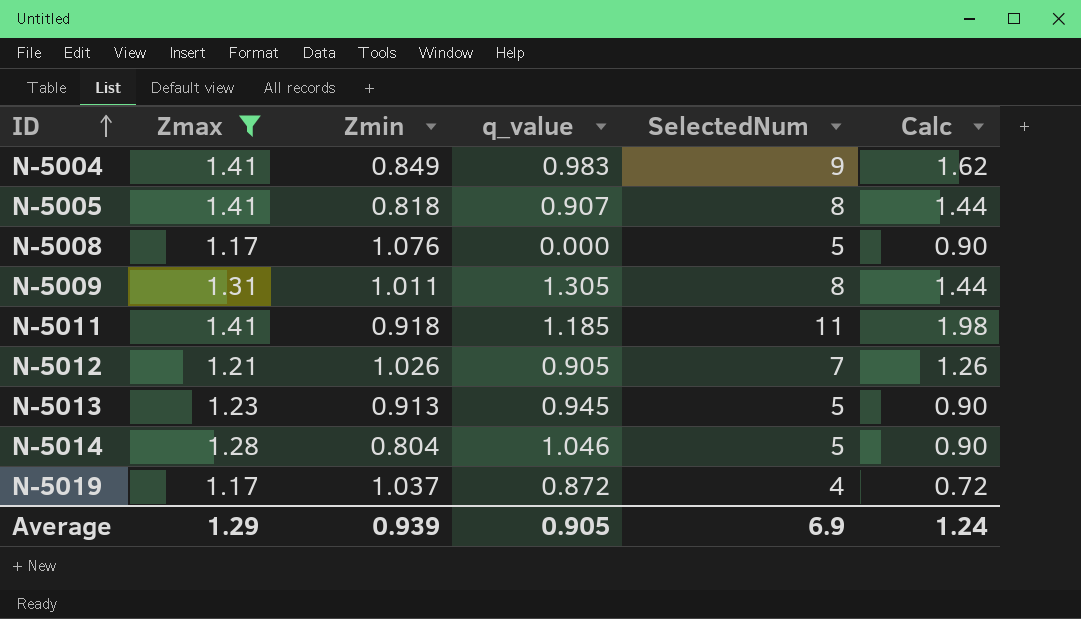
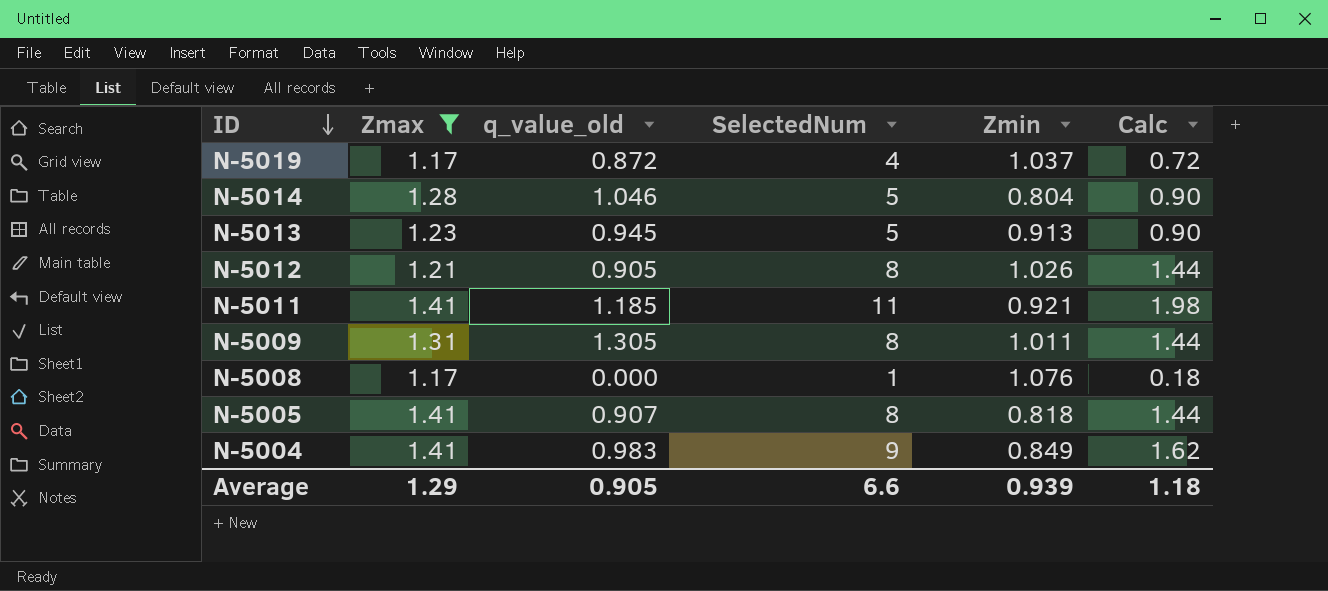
row order: ID ascending -> ID descending
column name: q_value -> q_value_old
column Zmin | position: 3 -> 5
N-5012 | SelectedNum: 7 -> 8
N-5012 | Calc: 1.26 -> 1.44
N-5011 | Zmin: 0.918 -> 0.921
N-5008 | SelectedNum: 5 -> 1
N-5008 | Calc: 0.90 -> 0.18
Average | SelectedNum: 6.9 -> 6.6
Average | Calc: 1.24 -> 1.18

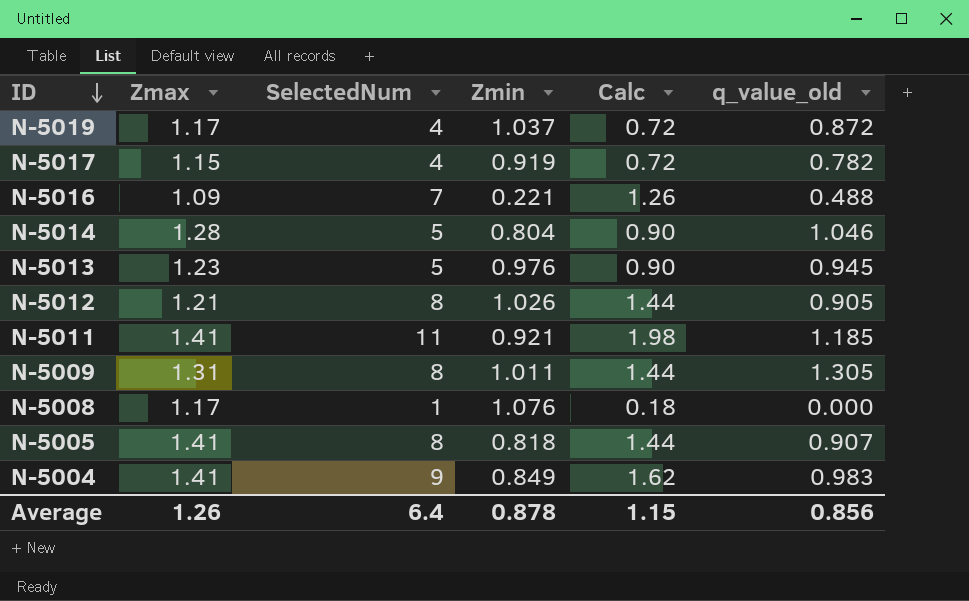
filter: Zmax >= 1.17 -> none
column q_value_old | position: 3 -> 6
N-5013 | Zmin: 0.913 -> 0.976
Average | Zmax: 1.29 -> 1.26
Average | SelectedNum: 6.6 -> 6.4
Average | Zmin: 0.939 -> 0.878
Average | Calc: 1.18 -> 1.15
Average | q_value_old: 0.905 -> 0.856

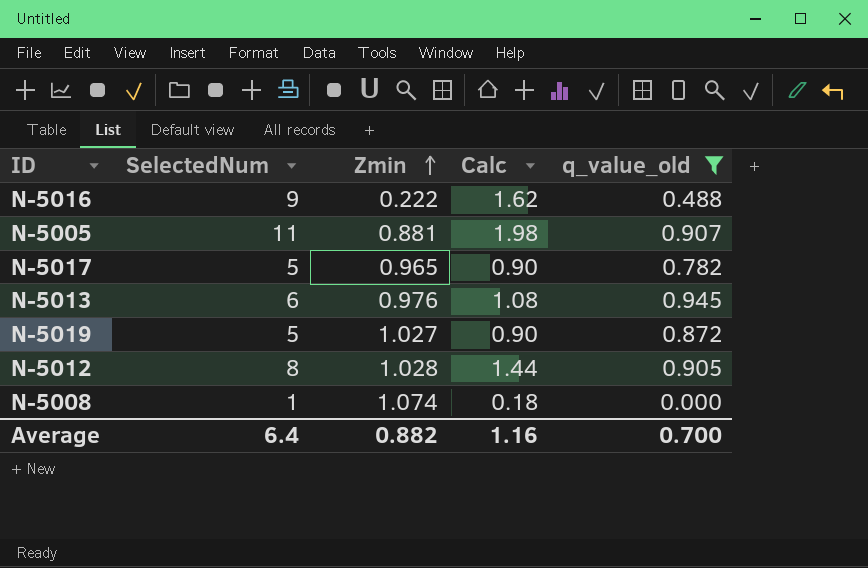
filter: none -> q_value_old <= 0.945
row order: ID descending -> Zmin ascending
column Zmax | position: 2 -> none
N-5016 | SelectedNum: 7 -> 9
N-5016 | Zmin: 0.221 -> 0.222
N-5016 | Calc: 1.26 -> 1.62
N-5005 | SelectedNum: 8 -> 11
N-5005 | Zmin: 0.818 -> 0.881
N-5005 | Calc: 1.44 -> 1.98
N-5017 | SelectedNum: 4 -> 5
N-5017 | Zmin: 0.919 -> 0.965
N-5017 | Calc: 0.72 -> 0.90
N-5013 | SelectedNum: 5 -> 6
N-5013 | Calc: 0.90 -> 1.08
N-5019 | SelectedNum: 4 -> 5
N-5019 | Zmin: 1.037 -> 1.027
N-5019 | Calc: 0.72 -> 0.90
N-5012 | Zmin: 1.026 -> 1.028
N-5008 | Zmin: 1.076 -> 1.074
Average | Zmin: 0.878 -> 0.882
Average | Calc: 1.15 -> 1.16
Average | q_value_old: 0.856 -> 0.700

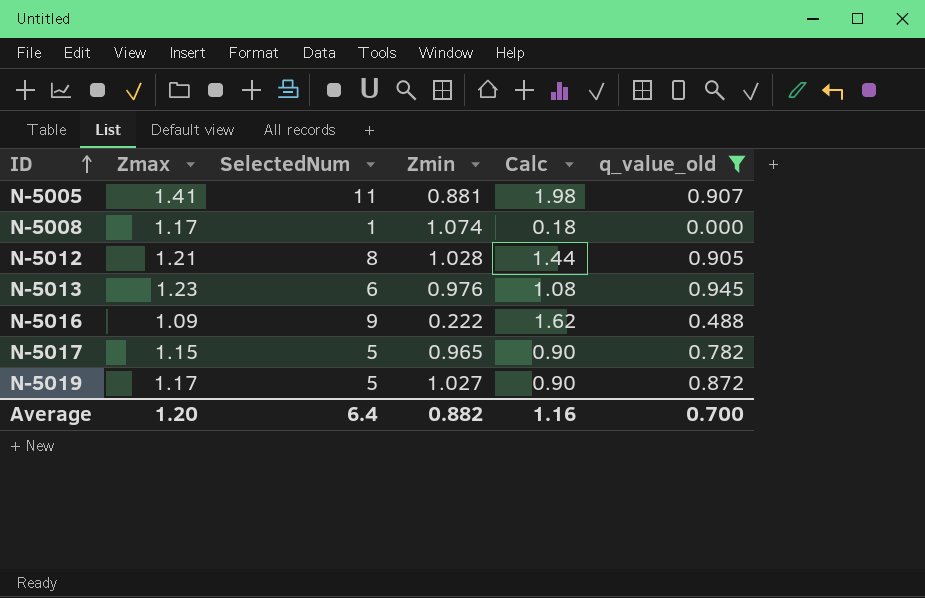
row order: Zmin ascending -> ID ascending
column Zmax | position: none -> 2

